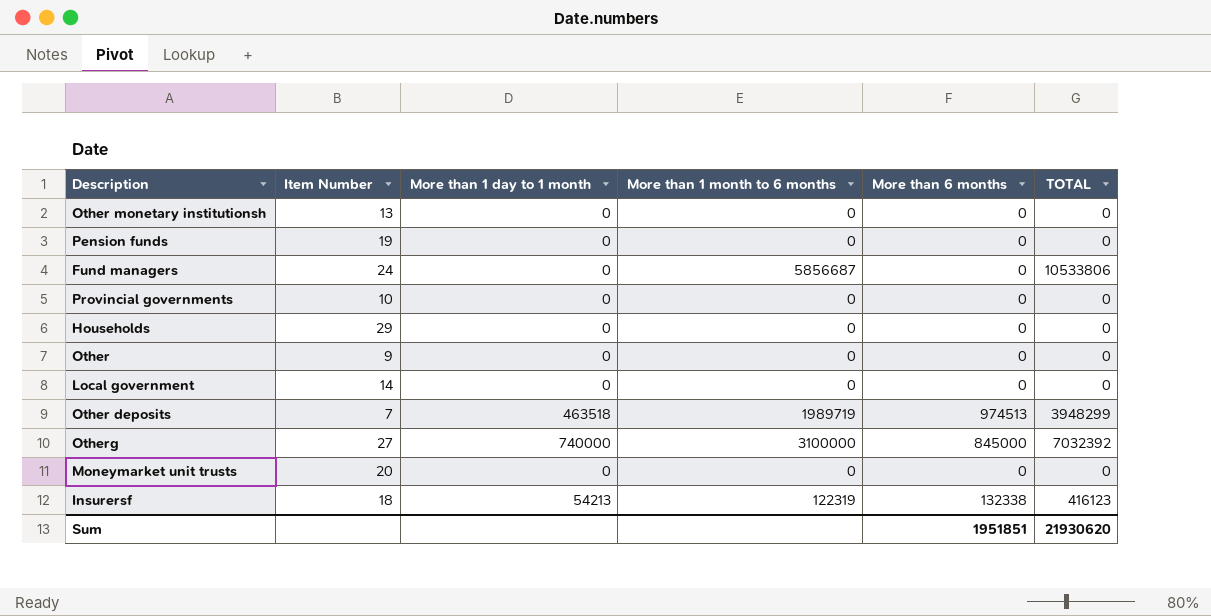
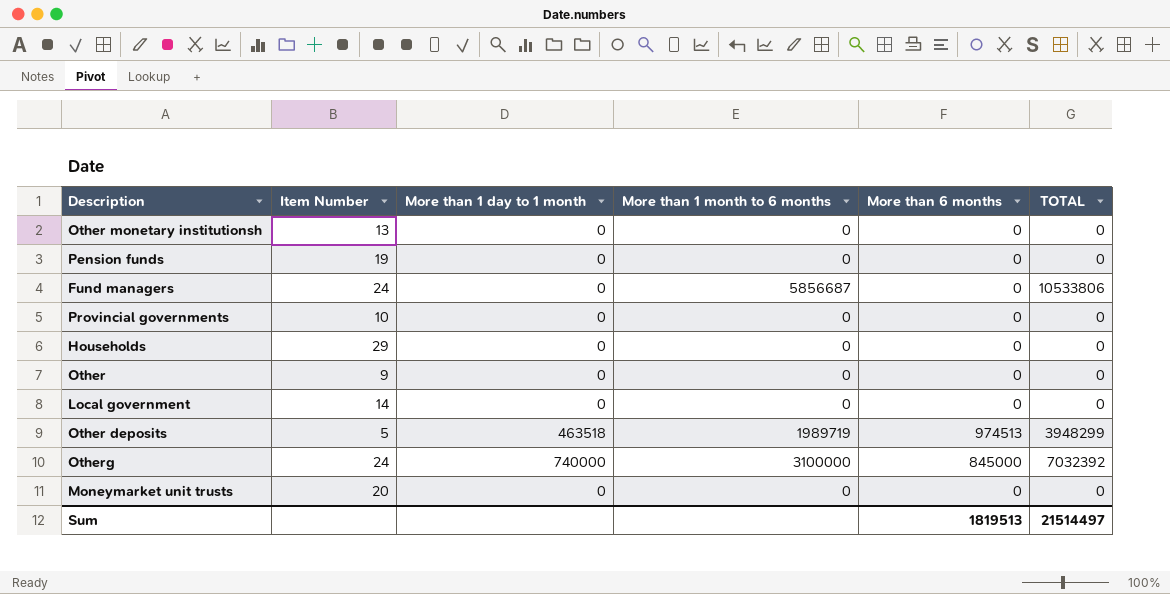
row Insurersf: 18 | 54213 | 122319 | 132338 | 416123 -> none
Other deposits | Item Number: 7 -> 5
Otherg | Item Number: 27 -> 24
Sum | More than 6 months: 1951851 -> 1819513
Sum | TOTAL: 21930620 -> 21514497

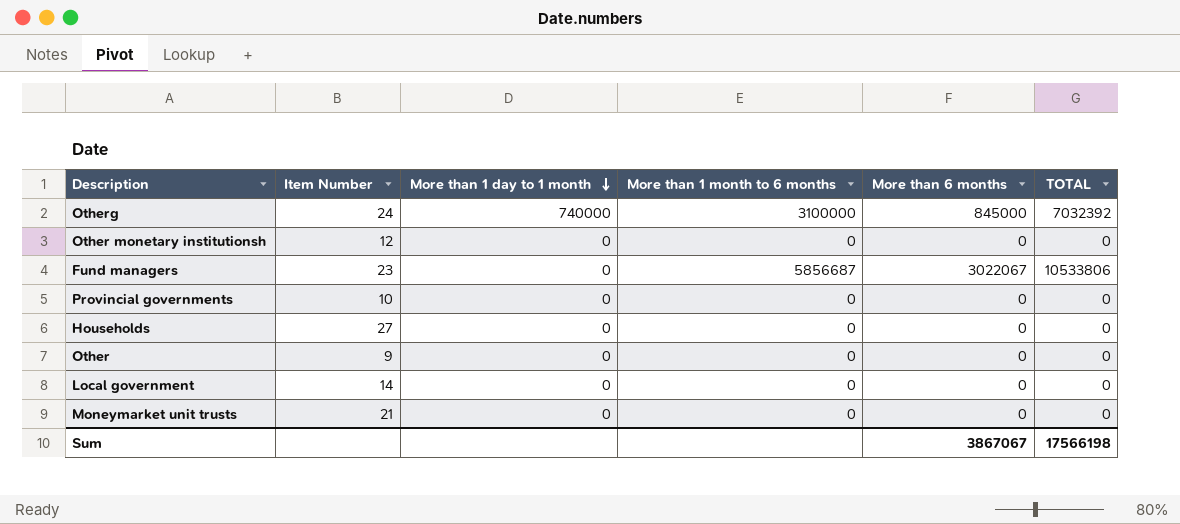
row order: none -> More than 1 day to 1 month descending
row Pension funds: 19 | 0 | 0 | 0 | 0 -> none
row Other deposits: 5 | 463518 | 1989719 | 974513 | 3948299 -> none
Other monetary institutionsh | Item Number: 13 -> 12
Fund managers | Item Number: 24 -> 23
Fund managers | More than 6 months: 0 -> 3022067
Households | Item Number: 29 -> 27
Moneymarket unit trusts | Item Number: 20 -> 21
Sum | More than 6 months: 1819513 -> 3867067
Sum | TOTAL: 21514497 -> 17566198

